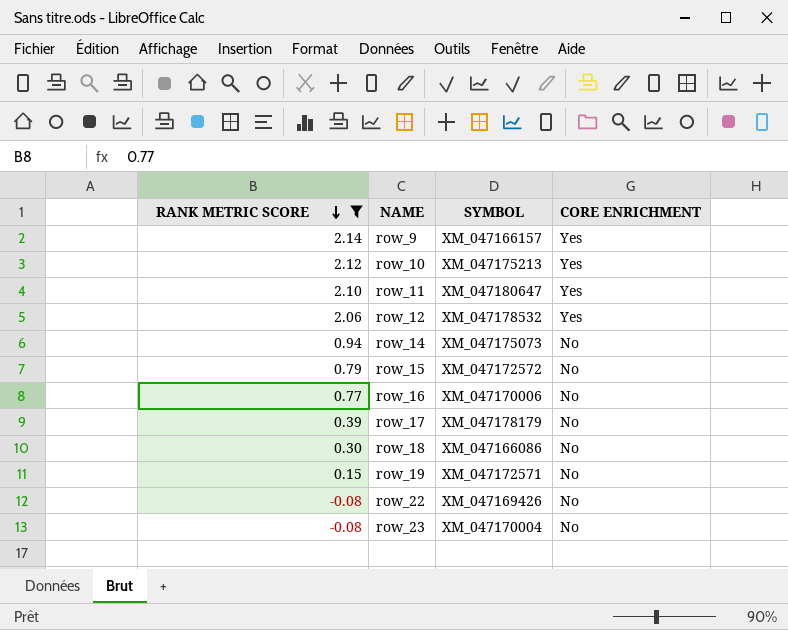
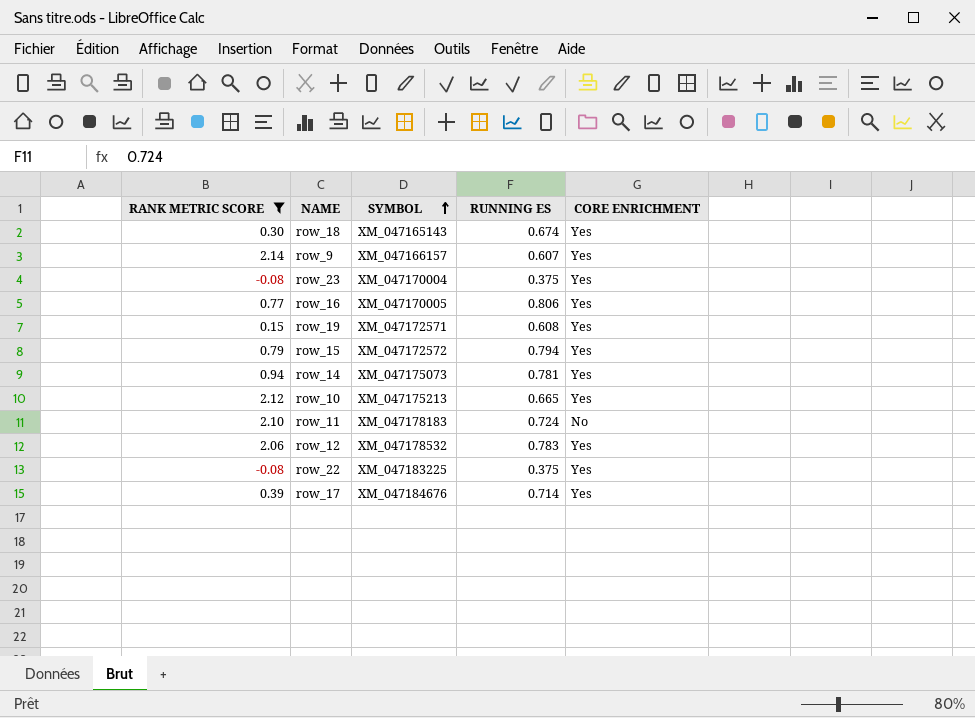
row order: RANK METRIC SCORE descending -> SYMBOL ascending
column RUNNING ES | position: none -> 4
row_18 | SYMBOL: XM_047166086 -> XM_047165143
row_18 | CORE ENRICHMENT: No -> Yes
row_23 | CORE ENRICHMENT: No -> Yes
row_16 | SYMBOL: XM_047170006 -> XM_047170005
row_16 | CORE ENRICHMENT: No -> Yes
row_19 | CORE ENRICHMENT: No -> Yes
row_15 | CORE ENRICHMENT: No -> Yes
row_14 | CORE ENRICHMENT: No -> Yes
row_11 | SYMBOL: XM_047180647 -> XM_047178183
row_11 | CORE ENRICHMENT: Yes -> No
row_22 | SYMBOL: XM_047169426 -> XM_047183225
row_22 | CORE ENRICHMENT: No -> Yes
row_17 | SYMBOL: XM_047178179 -> XM_047184676
row_17 | CORE ENRICHMENT: No -> Yes

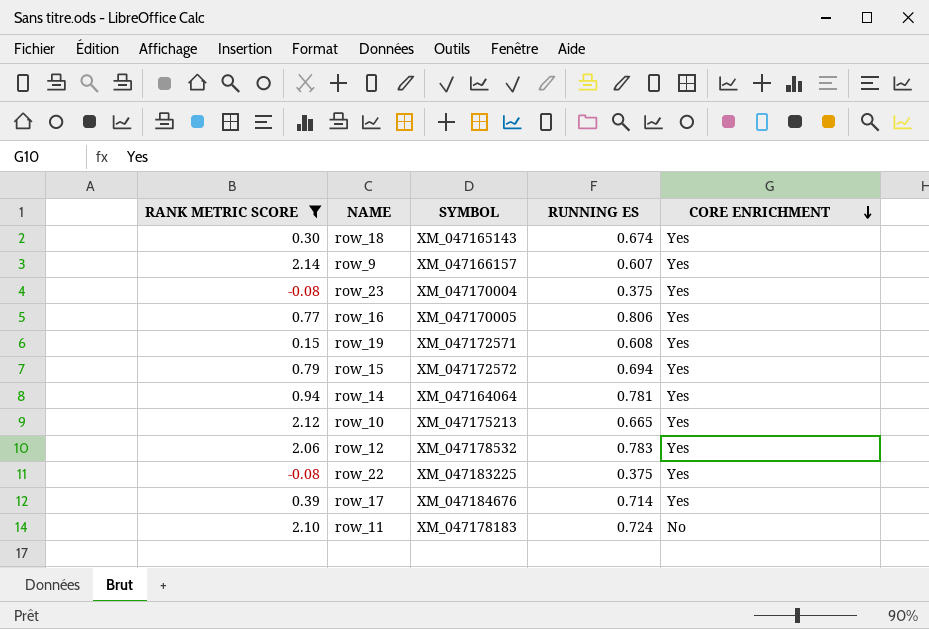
row order: SYMBOL ascending -> CORE ENRICHMENT descending
row_15 | RUNNING ES: 0.794 -> 0.694
row_14 | SYMBOL: XM_047175073 -> XM_047164064

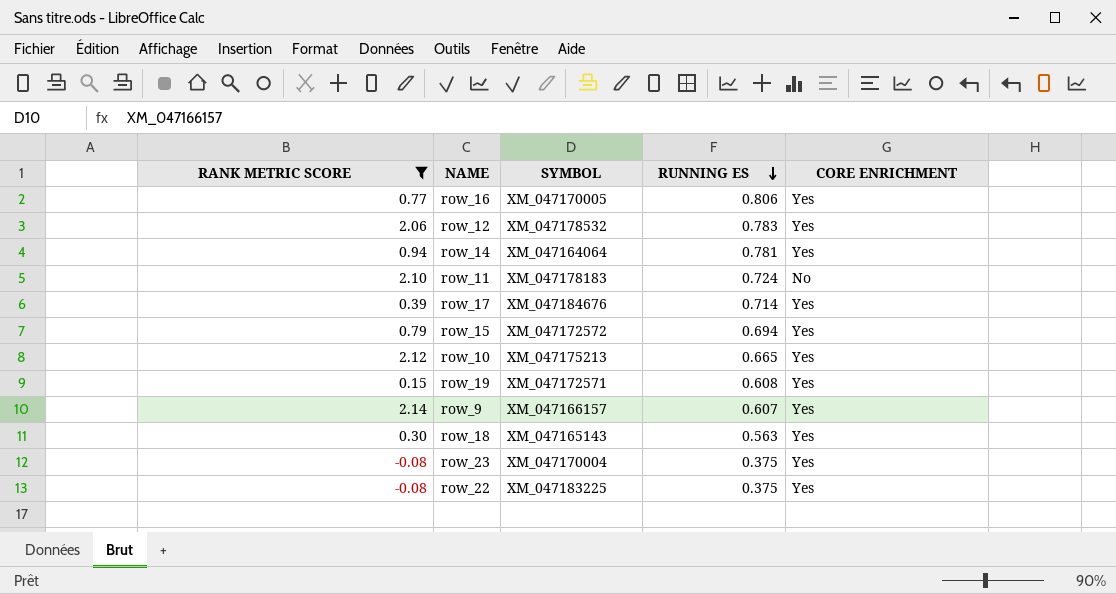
row order: CORE ENRICHMENT descending -> RUNNING ES descending
row_18 | RUNNING ES: 0.674 -> 0.563

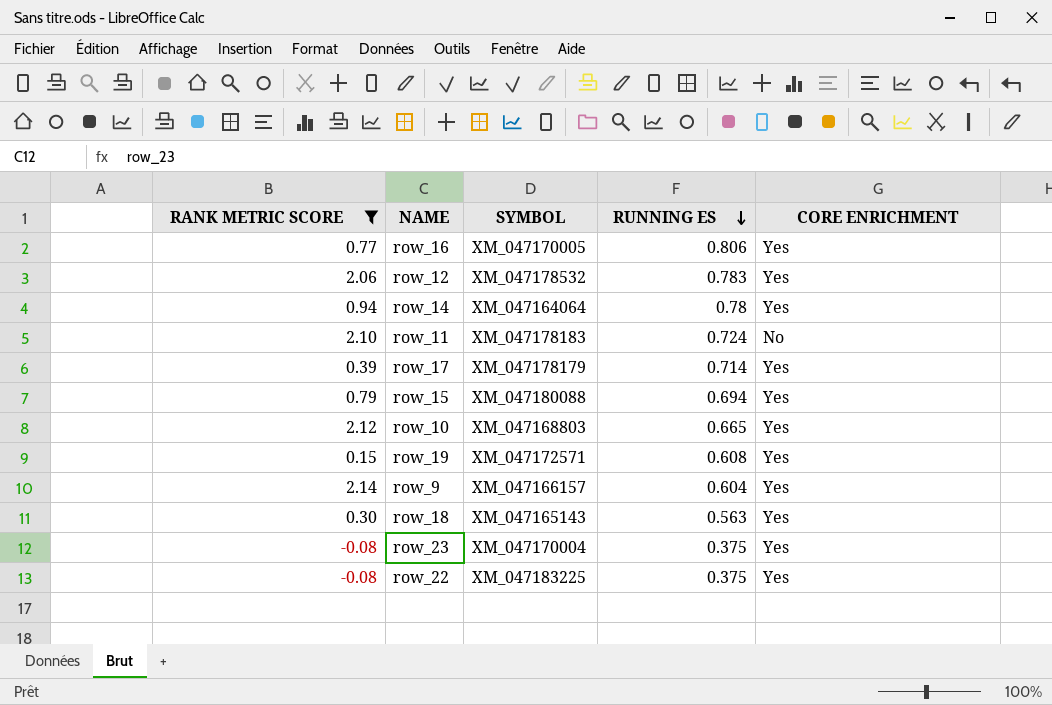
row_14 | RUNNING ES: 0.781 -> 0.78
row_17 | SYMBOL: XM_047184676 -> XM_047178179
row_15 | SYMBOL: XM_047172572 -> XM_047180088
row_10 | SYMBOL: XM_047175213 -> XM_047168803
row_9 | RUNNING ES: 0.607 -> 0.604

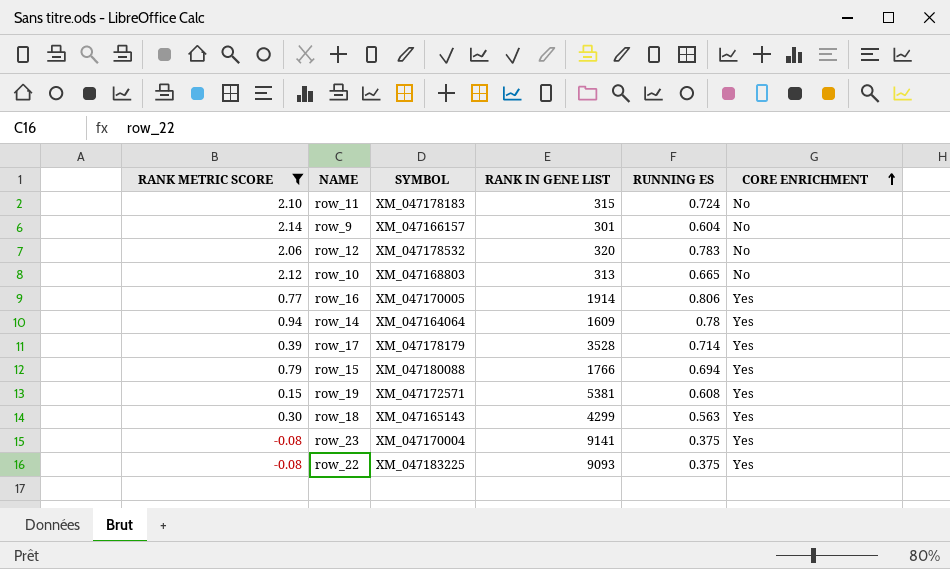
row order: RUNNING ES descending -> CORE ENRICHMENT ascending
column RANK IN GENE LIST | position: none -> 4
row_9 | CORE ENRICHMENT: Yes -> No
row_12 | CORE ENRICHMENT: Yes -> No
row_10 | CORE ENRICHMENT: Yes -> No

